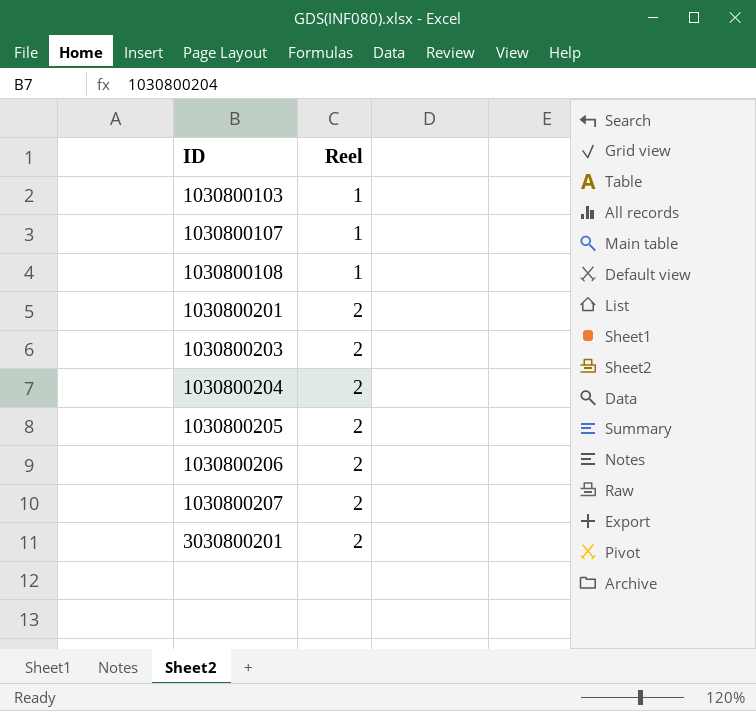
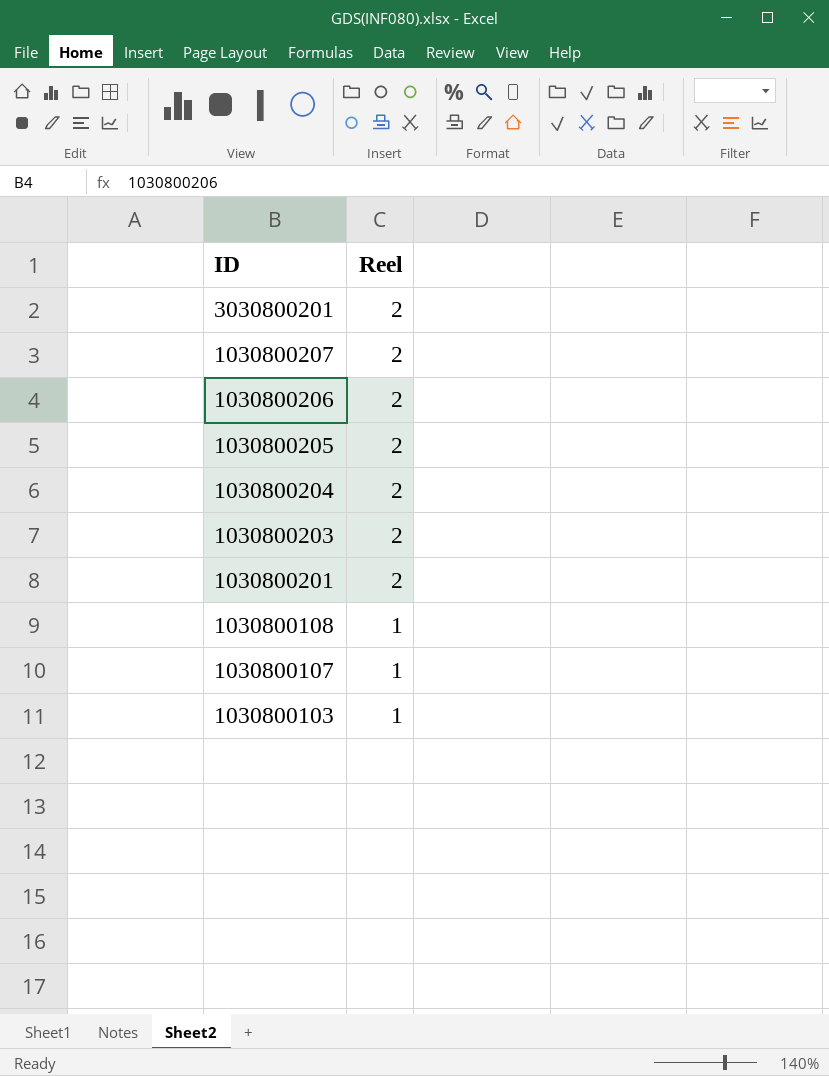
row order: ID ascending -> ID descending

